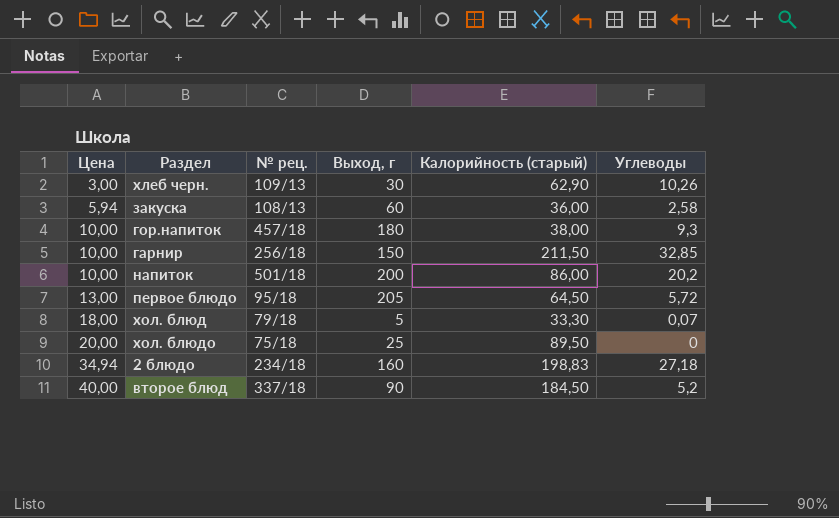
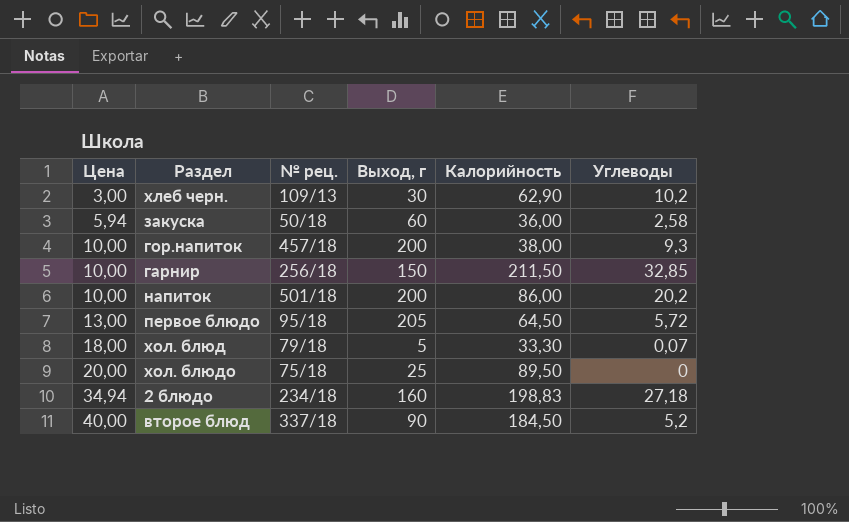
column name: Калорийность (старый) -> Калорийность
хлеб черн. | Углеводы: 10,26 -> 10,2
закуска | № рец.: 108/13 -> 50/18
гор.напиток | Выход, г: 180 -> 200

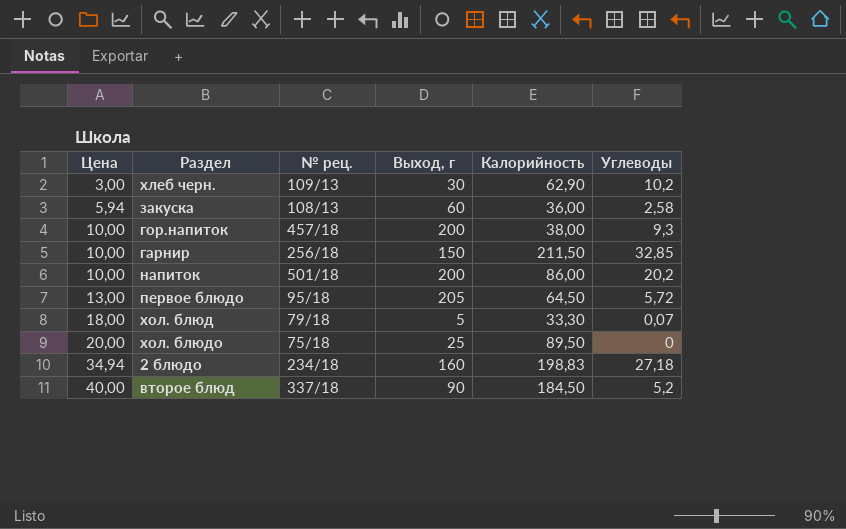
закуска | № рец.: 50/18 -> 108/13

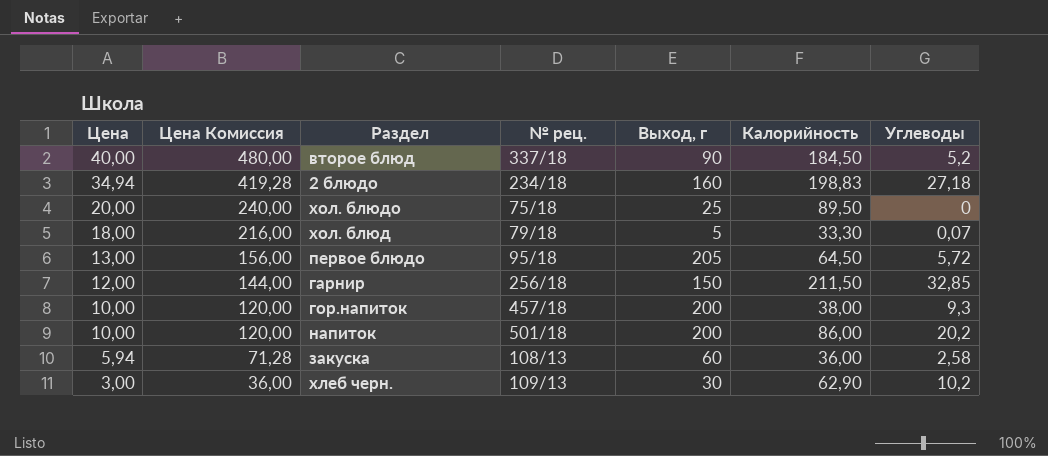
row order: Цена ascending -> Цена descending
column Цена Комиссия | formula: none -> [Цена] * 12
гарнир | Цена: 10,00 -> 12,00

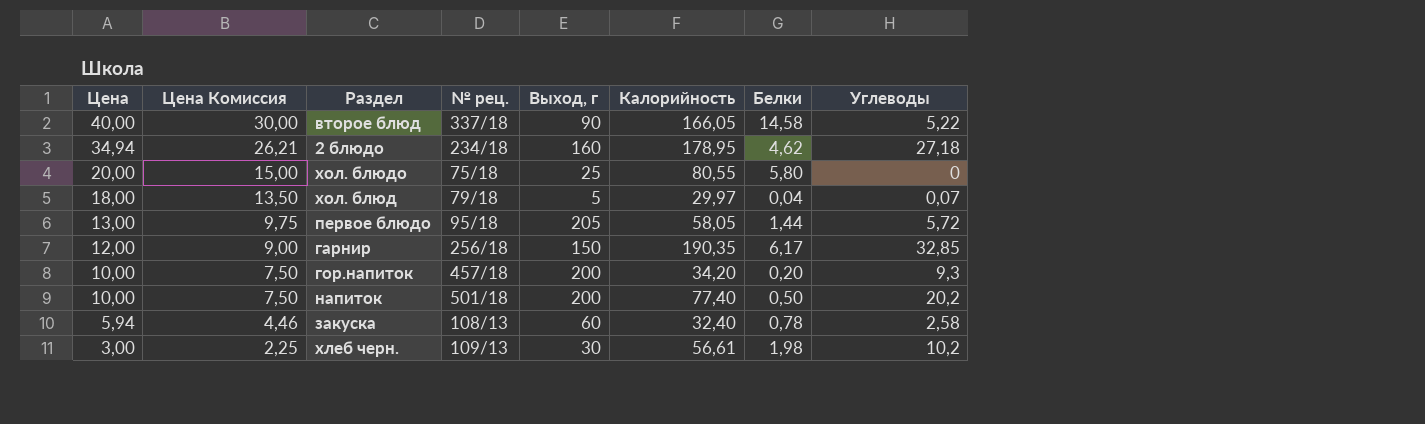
column Цена Комиссия | formula: [Цена] * 12 -> [Цена] * 0,75
column Белки | position: none -> 7
второе блюд | Калорийность: 184,50 -> 166,05
второе блюд | Углеводы: 5,2 -> 5,22
2 блюдо | Калорийность: 198,83 -> 178,95
хол. блюдо | Калорийность: 89,50 -> 80,55
хол. блюд | Калорийность: 33,30 -> 29,97
первое блюдо | Калорийность: 64,50 -> 58,05
гарнир | Калорийность: 211,50 -> 190,35
гор.напиток | Калорийность: 38,00 -> 34,20
напиток | Калорийность: 86,00 -> 77,40
закуска | Калорийность: 36,00 -> 32,40
хлеб черн. | Калорийность: 62,90 -> 56,61

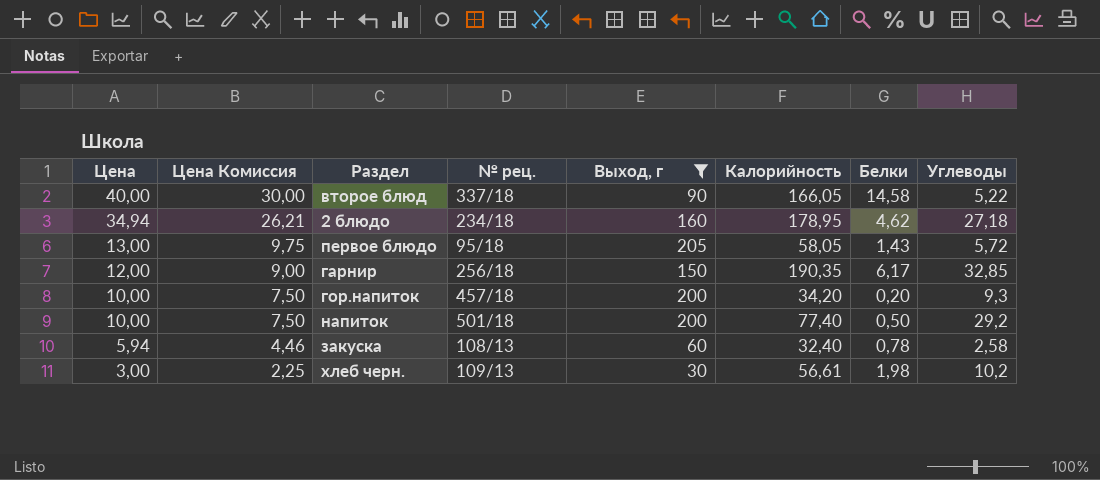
filter: none -> Выход, г >= 30
первое блюдо | Белки: 1,44 -> 1,43
напиток | Углеводы: 20,2 -> 29,2

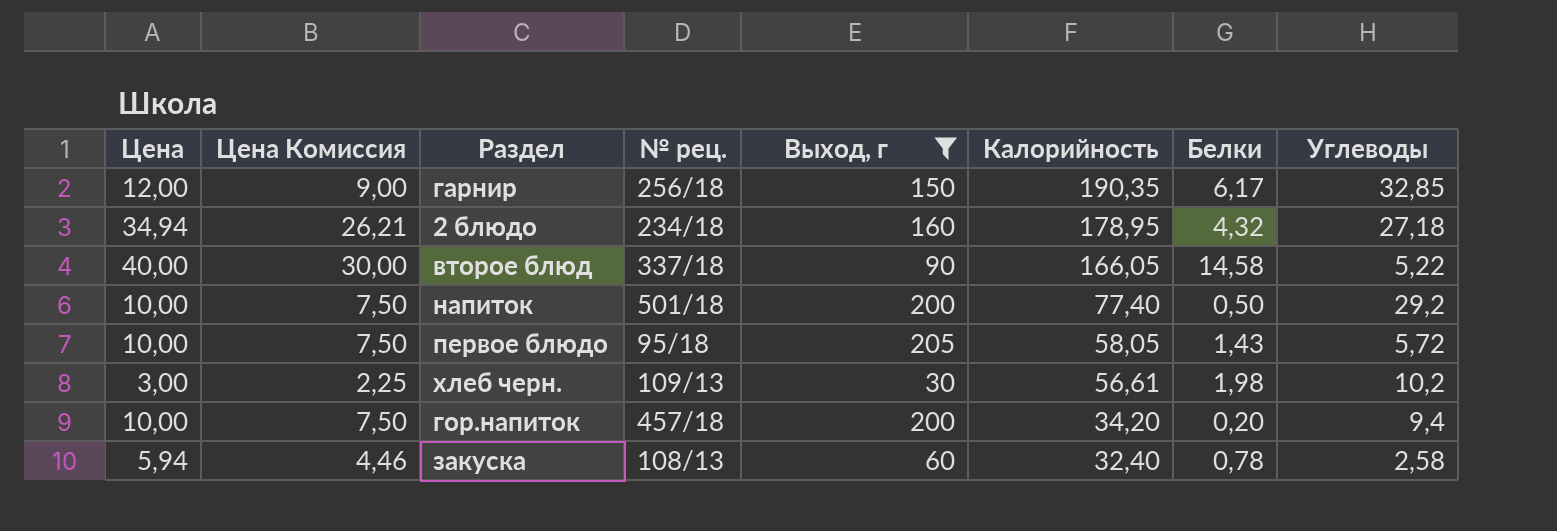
row order: Цена descending -> Калорийность descending
2 блюдо | Белки: 4,62 -> 4,32
первое блюдо | Цена: 13,00 -> 10,00
первое блюдо | Цена Комиссия: 9,75 -> 7,50
гор.напиток | Углеводы: 9,3 -> 9,4

